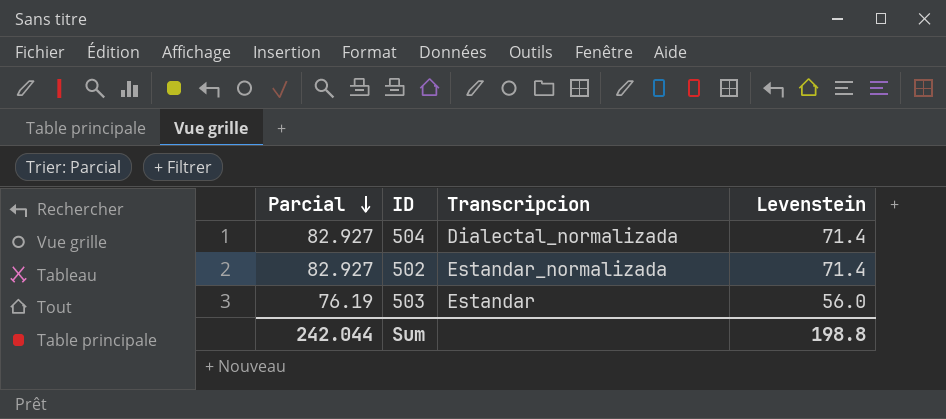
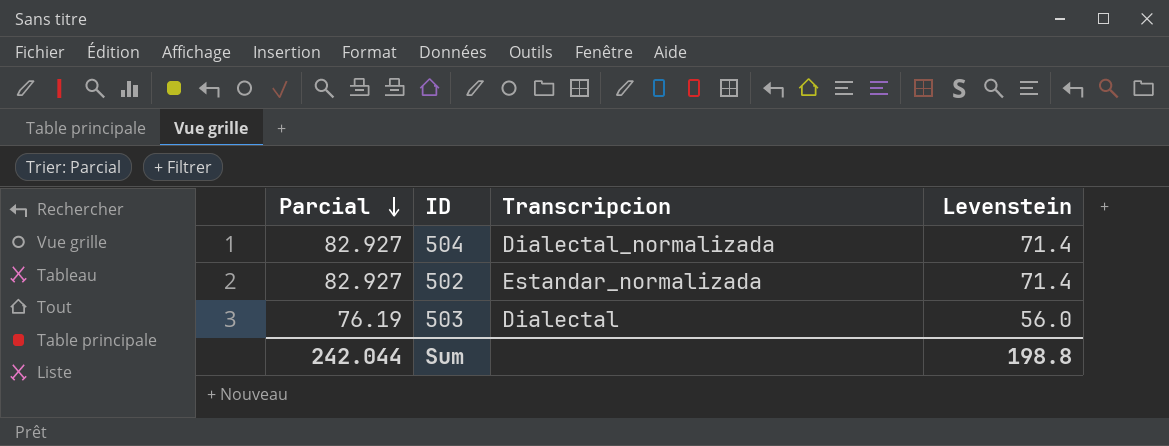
503 | Transcripcion: Estandar -> Dialectal

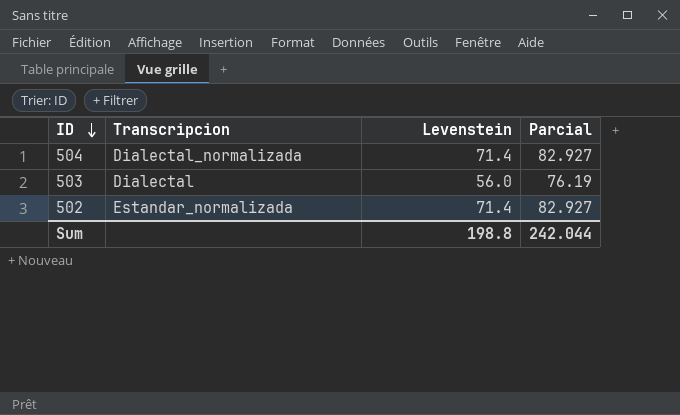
row order: Parcial descending -> ID descending
column Parcial | position: 1 -> 4

